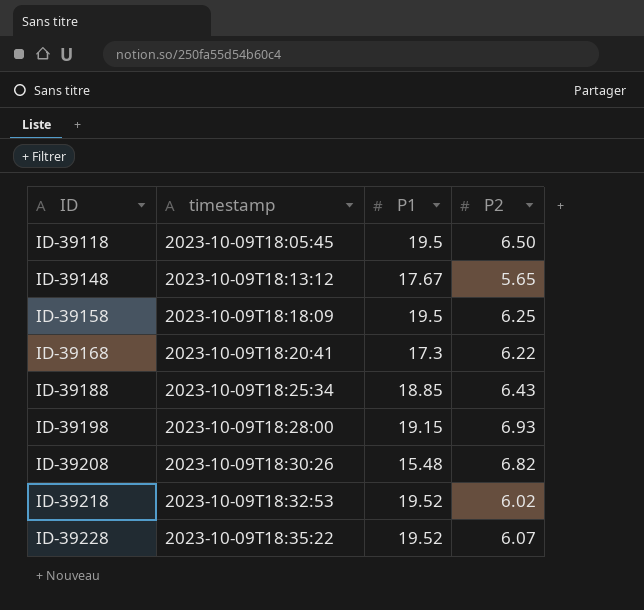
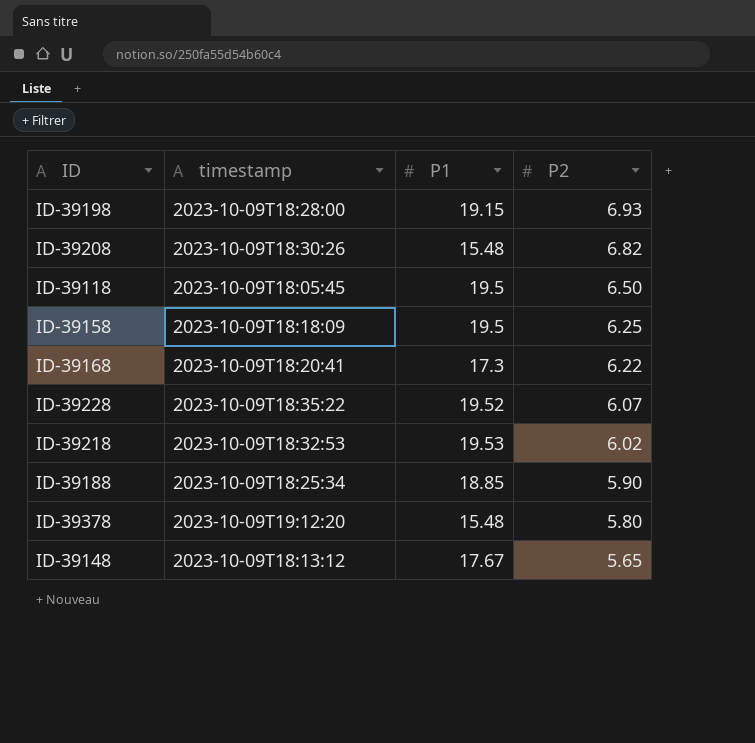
row order: ID ascending -> P2 descending
ID-39218 | P1: 19.52 -> 19.53
ID-39188 | P2: 6.43 -> 5.90
row ID-39378: none -> 2023-10-09T19:12:20 | 15.48 | 5.80

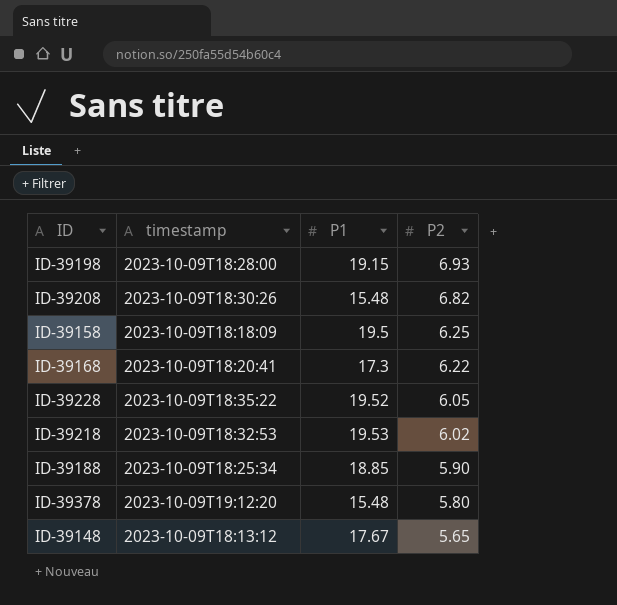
row ID-39118: 2023-10-09T18:05:45 | 19.5 | 6.50 -> none
ID-39228 | P2: 6.07 -> 6.05

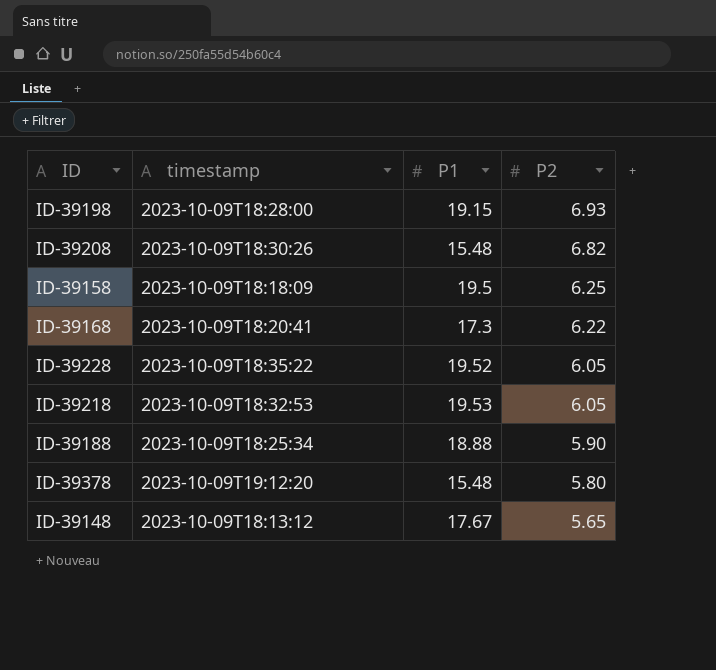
ID-39218 | P2: 6.02 -> 6.05
ID-39188 | P1: 18.85 -> 18.88

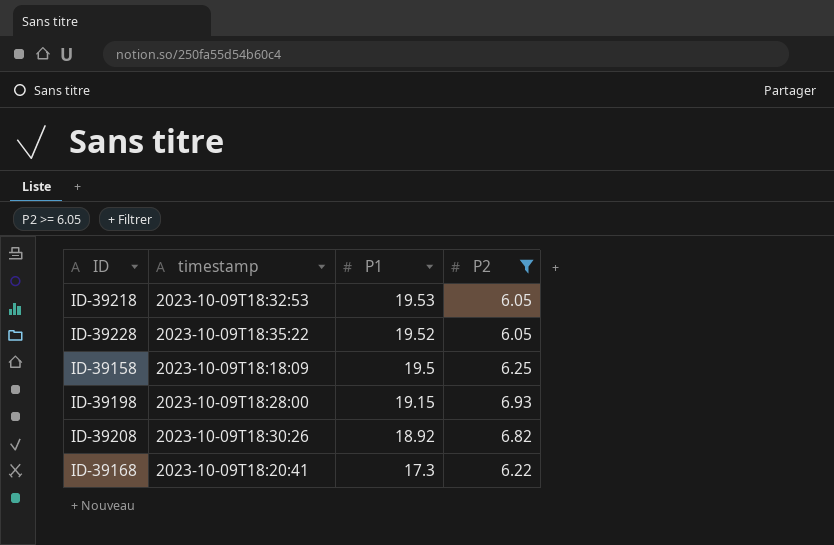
filter: none -> P2 >= 6.05
row order: P2 descending -> P1 descending
ID-39208 | P1: 15.48 -> 18.92

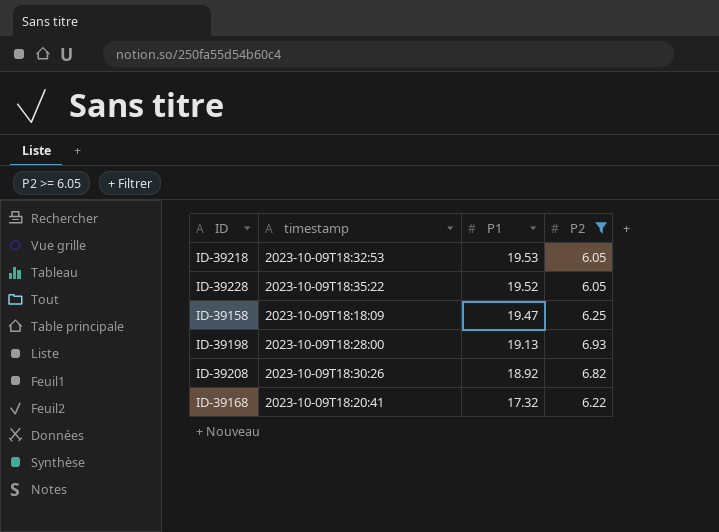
ID-39158 | P1: 19.5 -> 19.47
ID-39198 | P1: 19.15 -> 19.13
ID-39168 | P1: 17.3 -> 17.32

